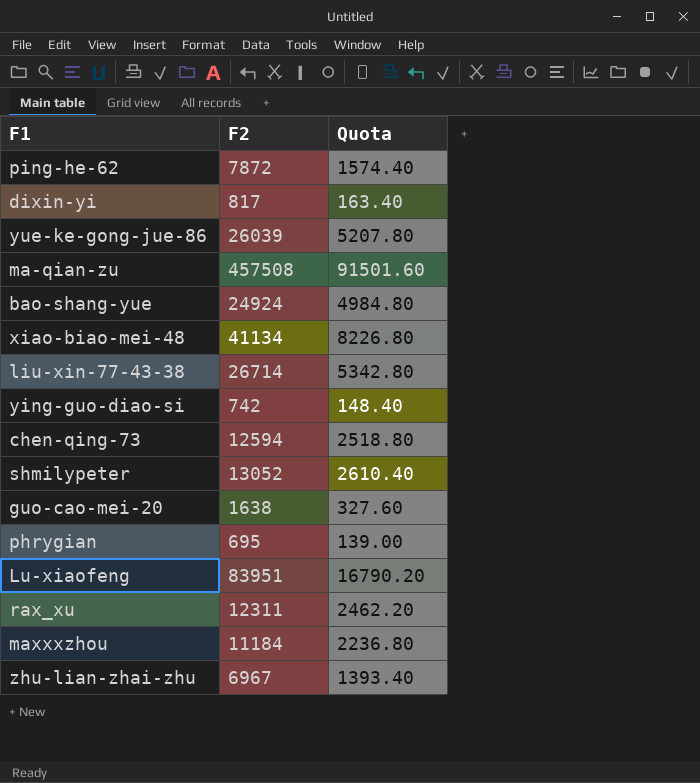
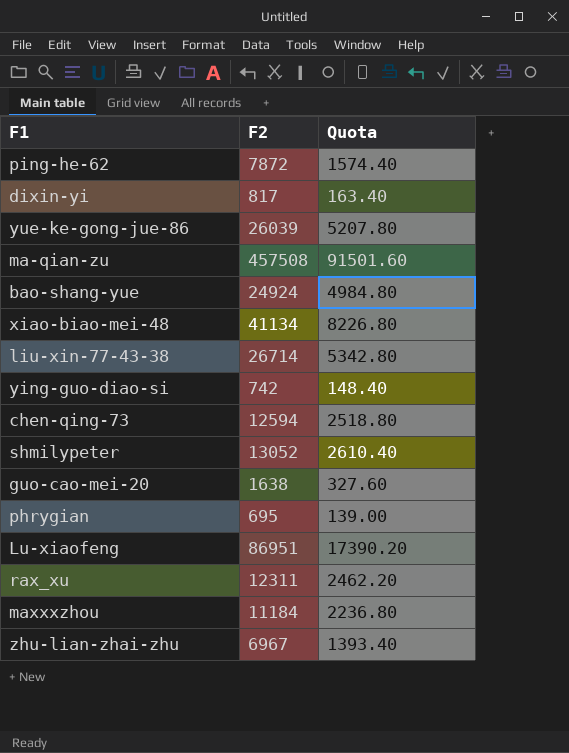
Lu-xiaofeng | F2: 83951 -> 86951
Lu-xiaofeng | Quota: 16790.20 -> 17390.20

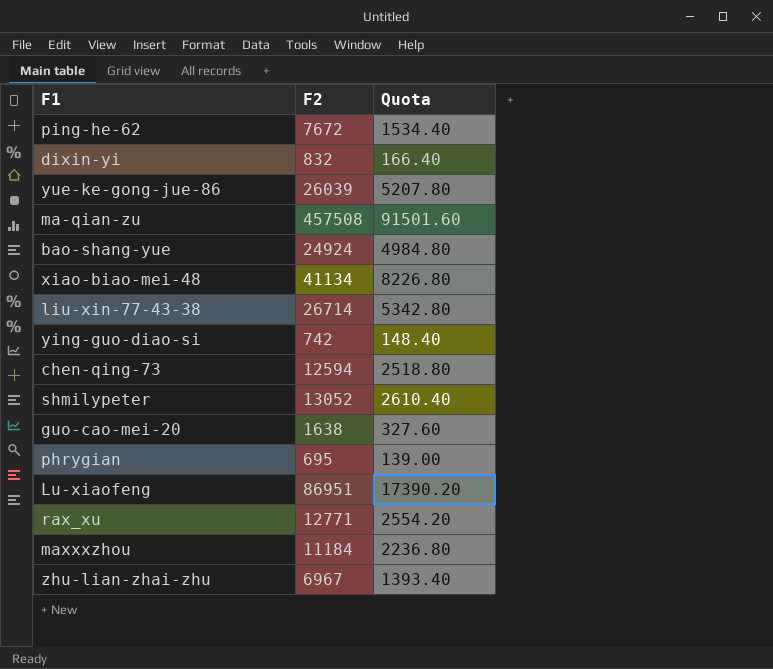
ping-he-62 | F2: 7872 -> 7672
ping-he-62 | Quota: 1574.40 -> 1534.40
dixin-yi | F2: 817 -> 832
dixin-yi | Quota: 163.40 -> 166.40
rax_xu | F2: 12311 -> 12771
rax_xu | Quota: 2462.20 -> 2554.20

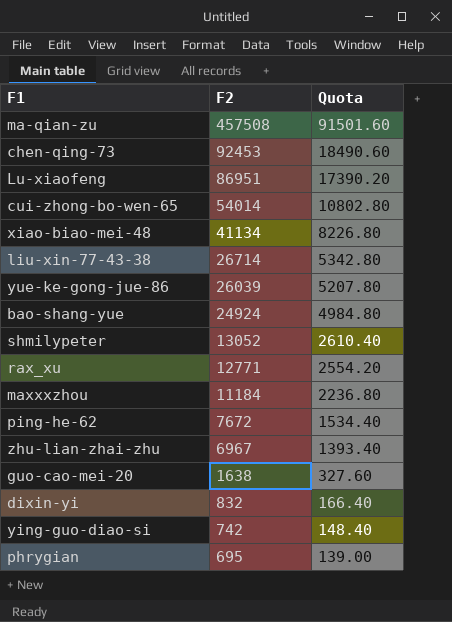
row order: none -> F2 descending
chen-qing-73 | F2: 12594 -> 92453
chen-qing-73 | Quota: 2518.80 -> 18490.60
row cui-zhong-bo-wen-65: none -> 54014 | 10802.80

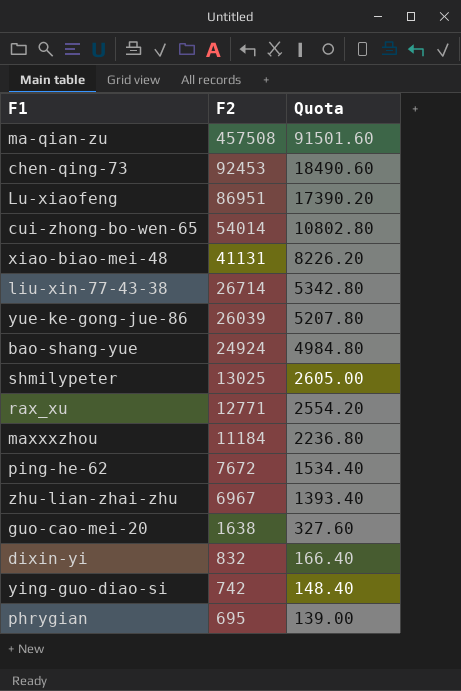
xiao-biao-mei-48 | F2: 41134 -> 41131
xiao-biao-mei-48 | Quota: 8226.80 -> 8226.20
shmilypeter | F2: 13052 -> 13025
shmilypeter | Quota: 2610.40 -> 2605.00

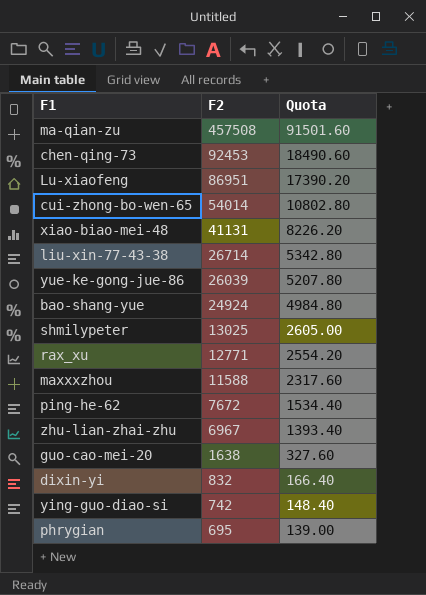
maxxxzhou | F2: 11184 -> 11588
maxxxzhou | Quota: 2236.80 -> 2317.60

